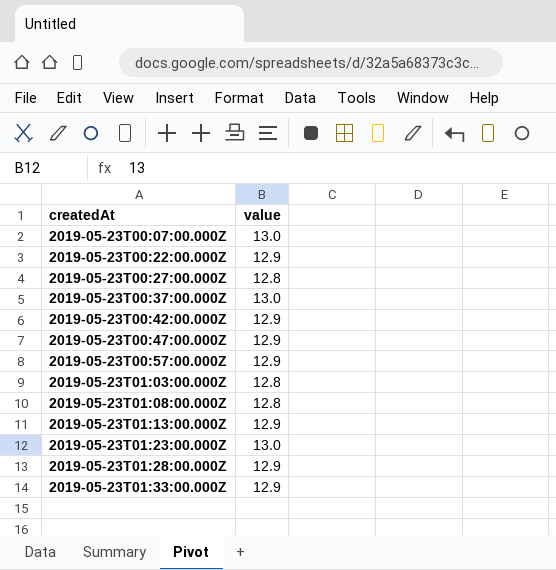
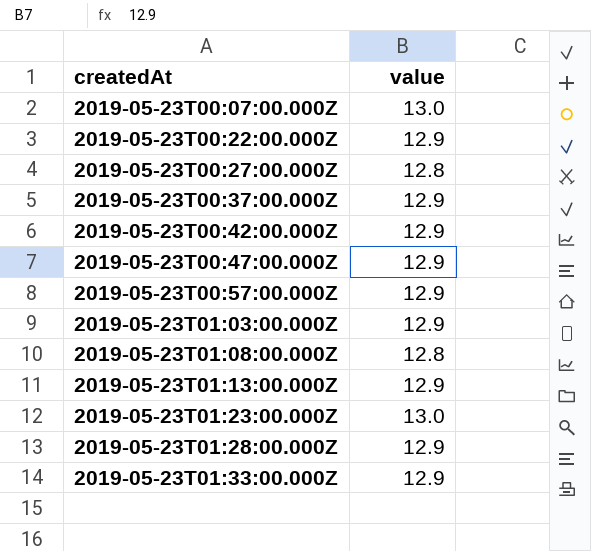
2019-05-23T00:37:00.000Z | value: 13.0 -> 12.9
2019-05-23T01:03:00.000Z | value: 12.8 -> 12.9

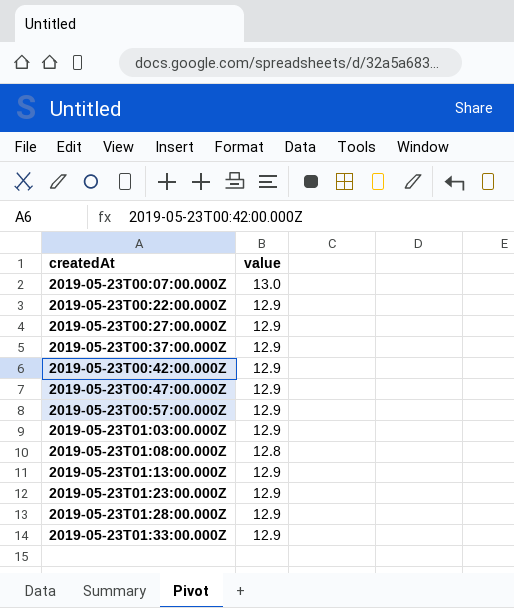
2019-05-23T00:27:00.000Z | value: 12.8 -> 12.9
2019-05-23T01:23:00.000Z | value: 13.0 -> 12.9

